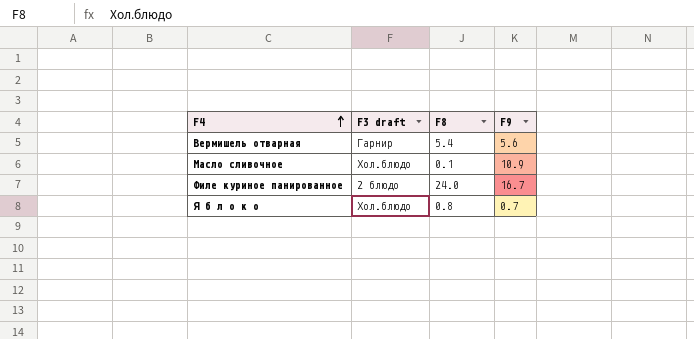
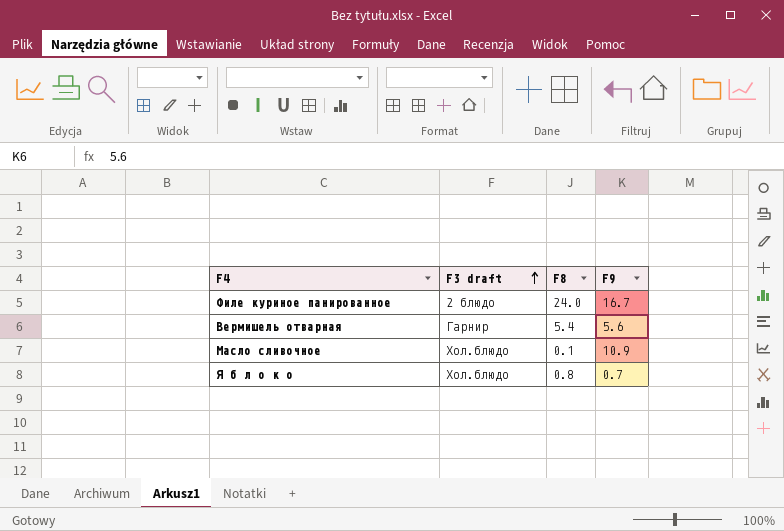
row order: F4 ascending -> F3 draft ascending

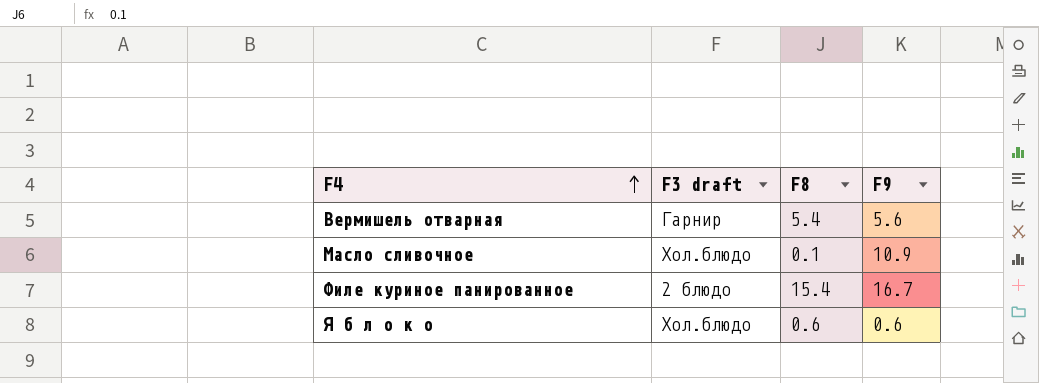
row order: F3 draft ascending -> F4 ascending
Филе куриное панированное | F8: 24.0 -> 15.4
Я б л о к о | F8: 0.8 -> 0.6
Я б л о к о | F9: 0.7 -> 0.6

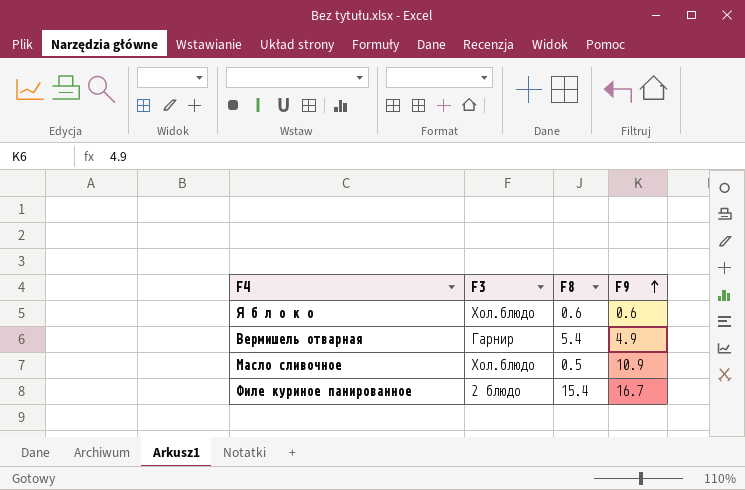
row order: F4 ascending -> F9 ascending
column name: F3 draft -> F3
Вермишель отварная | F9: 5.6 -> 4.9
Масло сливочное | F8: 0.1 -> 0.5

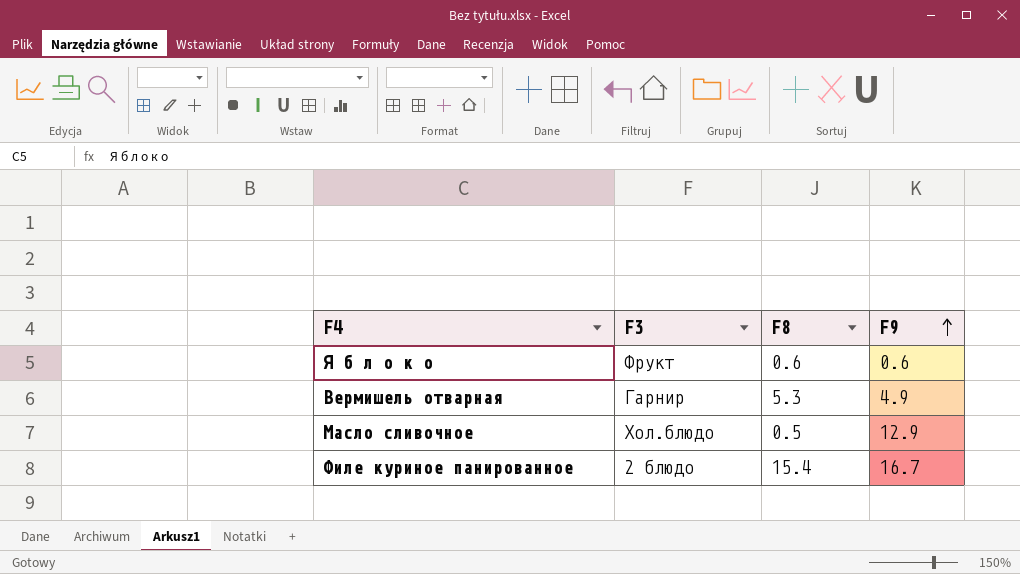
Я б л о к о | F3: Хол.блюдо -> Фрукт
Вермишель отварная | F8: 5.4 -> 5.3
Масло сливочное | F9: 10.9 -> 12.9

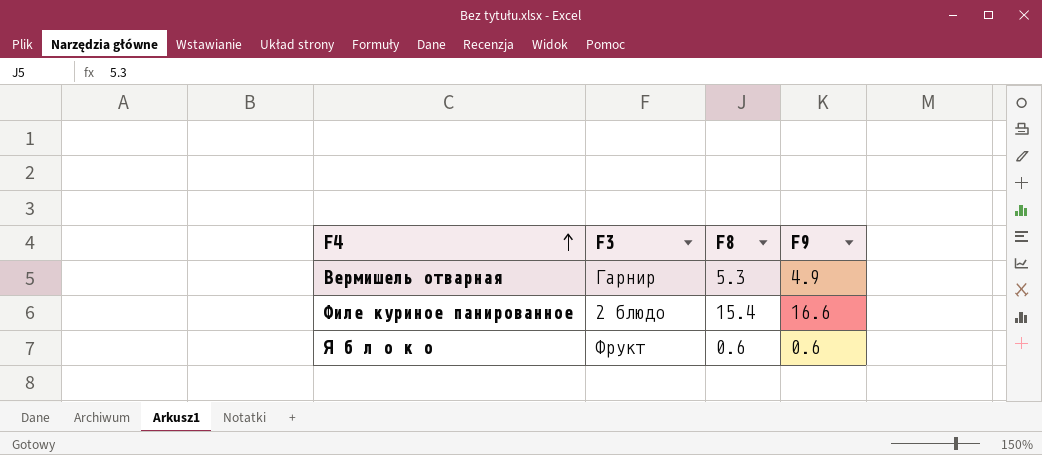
row order: F9 ascending -> F4 ascending
row Масло сливочное: Хол.блюдо | 0.5 | 12.9 -> none
Филе куриное панированное | F9: 16.7 -> 16.6

